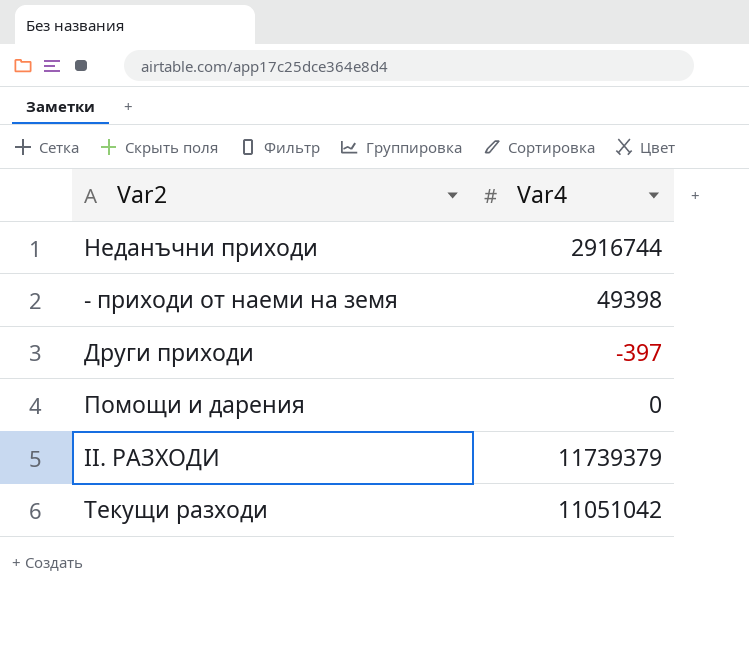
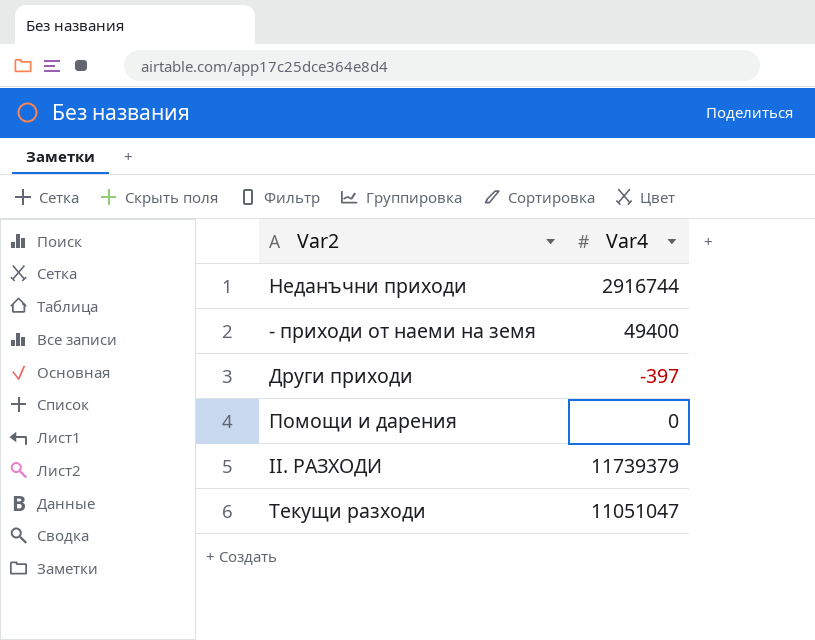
- приходи от наеми на земя | Var4: 49398 -> 49400
Текущи разходи | Var4: 11051042 -> 11051047

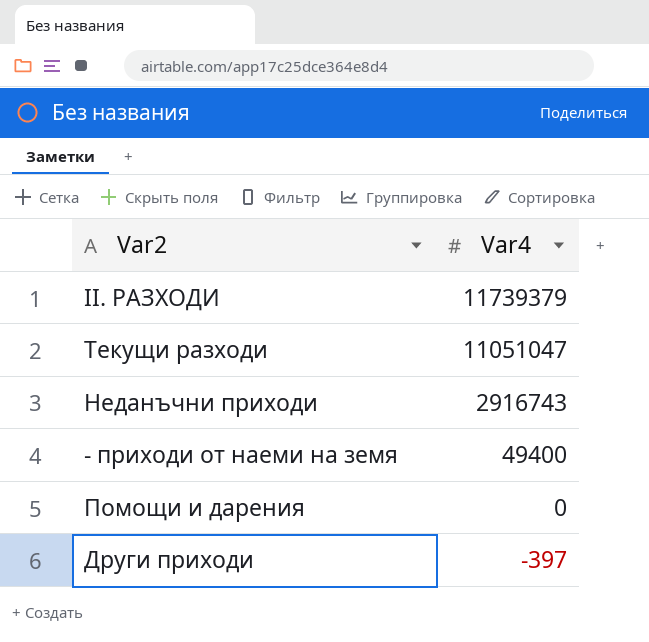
row order: none -> Var4 descending
Неданъчни приходи | Var4: 2916744 -> 2916743

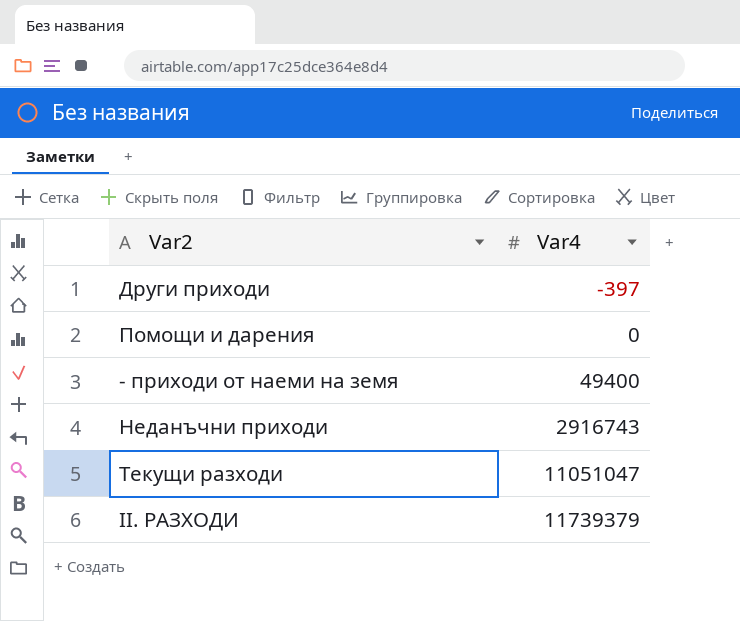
row order: Var4 descending -> Var4 ascending

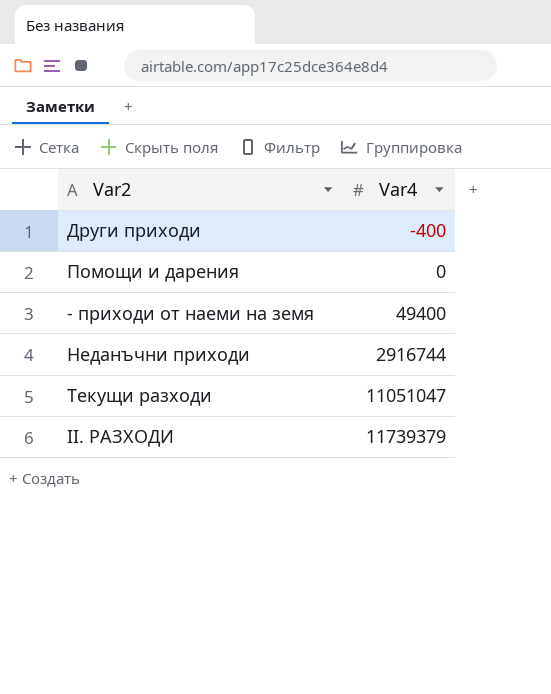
Други приходи | Var4: -397 -> -400
Неданъчни приходи | Var4: 2916743 -> 2916744

